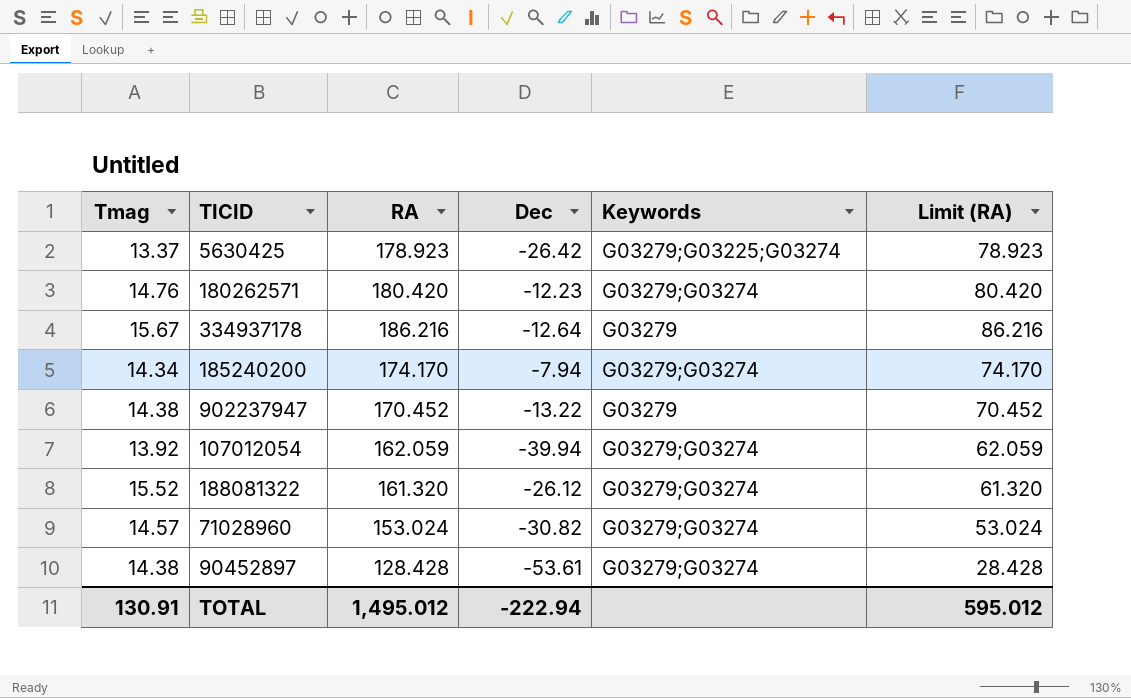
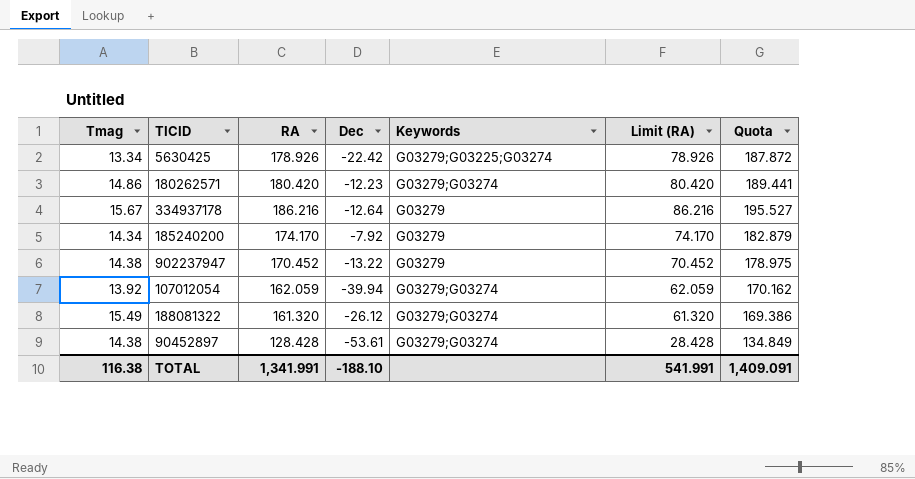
column Quota | formula: none -> [RA] * 1.05
row 71028960: 14.57 | 153.024 | -30.82 | G03279;G03274 | 53.024 -> none
5630425 | Tmag: 13.37 -> 13.34
5630425 | RA: 178.923 -> 178.926
5630425 | Dec: -26.42 -> -22.42
5630425 | Limit (RA): 78.923 -> 78.926
180262571 | Tmag: 14.76 -> 14.86
185240200 | Dec: -7.94 -> -7.92
185240200 | Keywords: G03279;G03274 -> G03279
188081322 | Tmag: 15.52 -> 15.49
TOTAL | Tmag: 130.91 -> 116.38
TOTAL | RA: 1,495.012 -> 1,341.991
TOTAL | Dec: -222.94 -> -188.10
TOTAL | Limit (RA): 595.012 -> 541.991

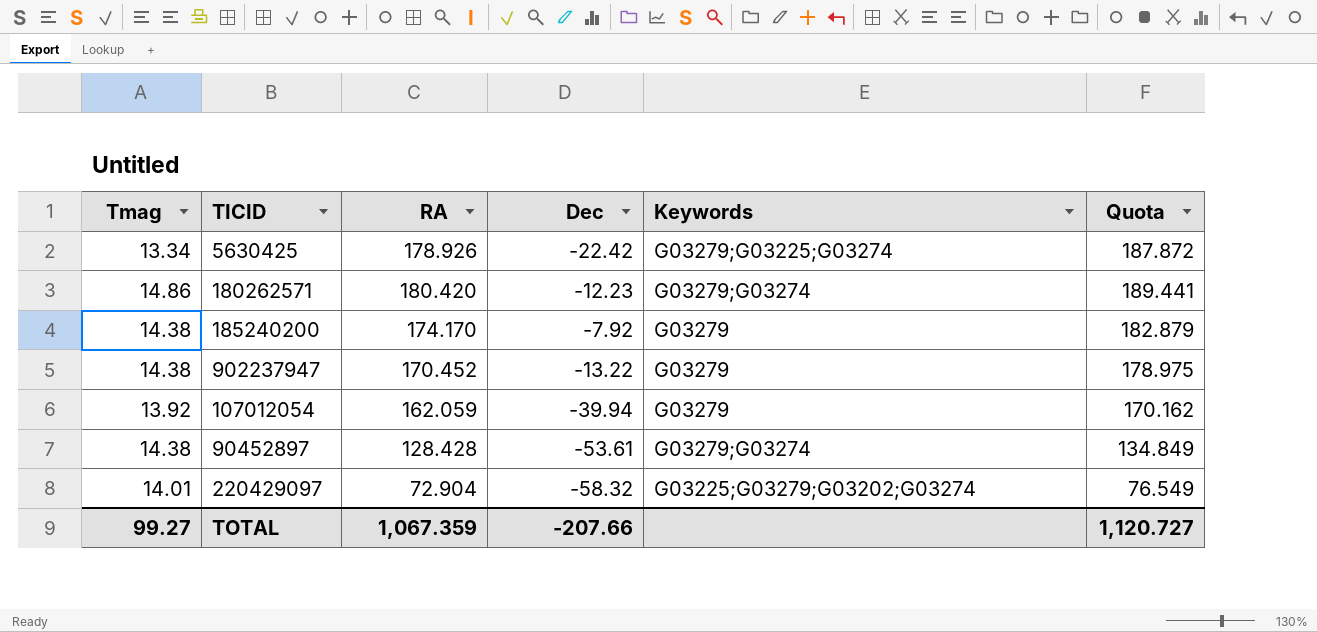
column Limit (RA) | formula: [RA] - 100 -> none
row 334937178: 15.67 | 186.216 | -12.64 | G03279 | 86.216 | 195.527 -> none
row 188081322: 15.49 | 161.320 | -26.12 | G03279;G03274 | 61.320 | 169.386 -> none
185240200 | Tmag: 14.34 -> 14.38
107012054 | Keywords: G03279;G03274 -> G03279
row 220429097: none -> 14.01 | 72.904 | -58.32 | G03225;G03279;G03202;G03274 | 76.549
TOTAL | Tmag: 116.38 -> 99.27
TOTAL | RA: 1,341.991 -> 1,067.359
TOTAL | Dec: -188.10 -> -207.66
TOTAL | Quota: 1,409.091 -> 1,120.727

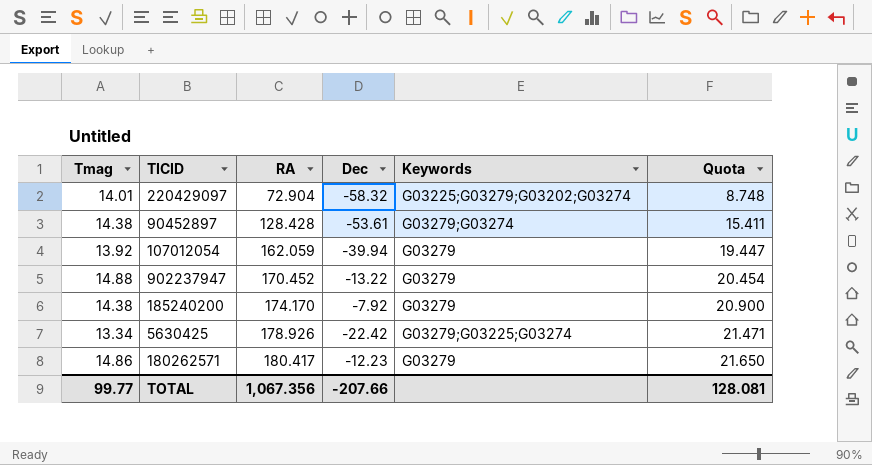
row order: none -> RA ascending
column Quota | formula: [RA] * 1.05 -> [RA] * 0.12
902237947 | Tmag: 14.38 -> 14.88
180262571 | RA: 180.420 -> 180.417
180262571 | Keywords: G03279;G03274 -> G03279
TOTAL | Tmag: 99.27 -> 99.77
TOTAL | RA: 1,067.359 -> 1,067.356
TOTAL | Quota: 1,120.727 -> 128.081

